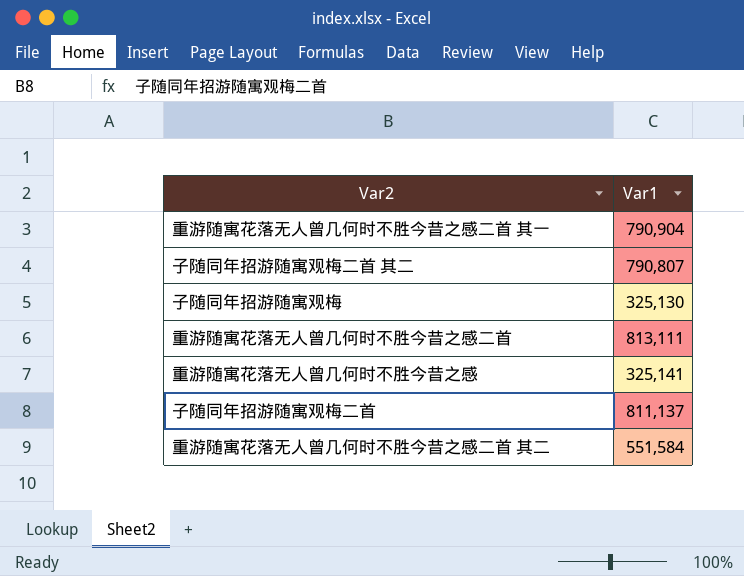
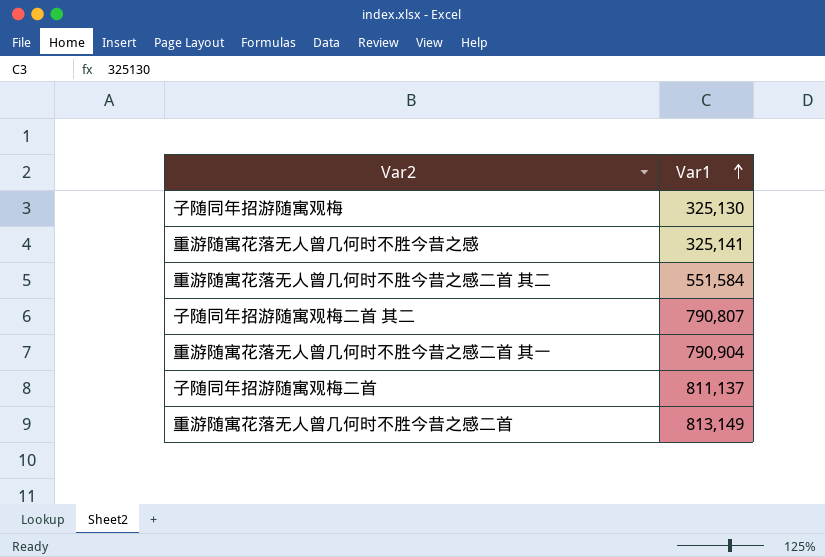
row order: none -> Var1 ascending
重游随寓花落无人曾几何时不胜今昔之感二首 | Var1: 813,111 -> 813,149

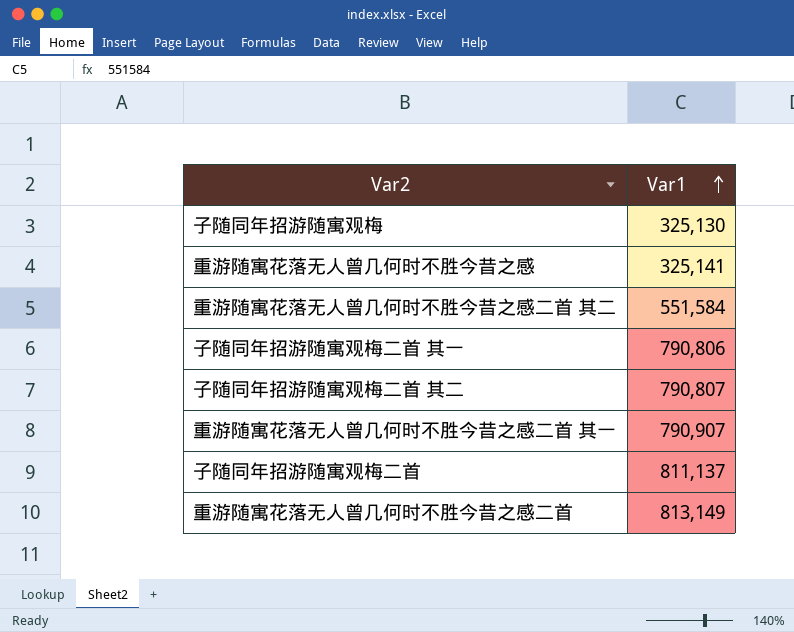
row 子随同年招游随寓观梅二首 其一: none -> 790,806
重游随寓花落无人曾几何时不胜今昔之感二首 其一 | Var1: 790,904 -> 790,907

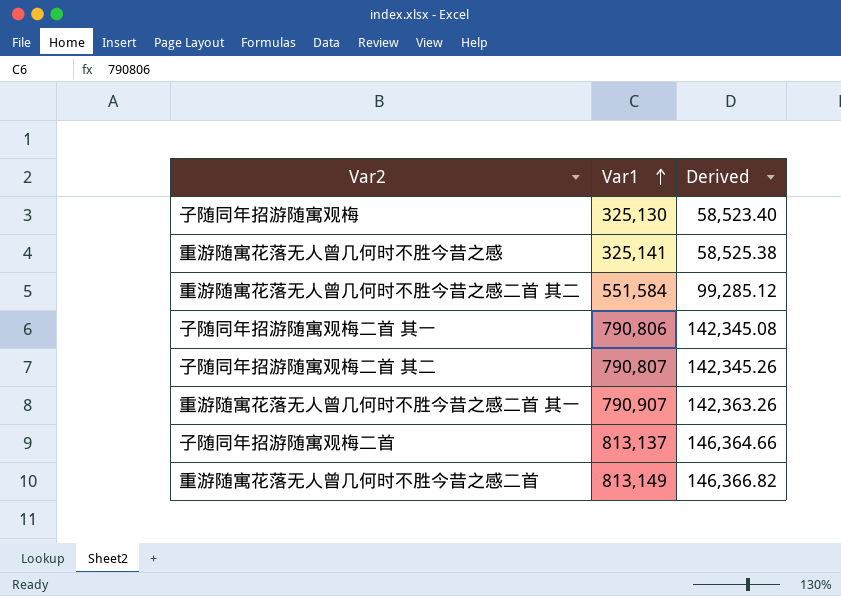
column Derived | formula: none -> [Var1] * 0.18
子随同年招游随寓观梅二首 | Var1: 811,137 -> 813,137

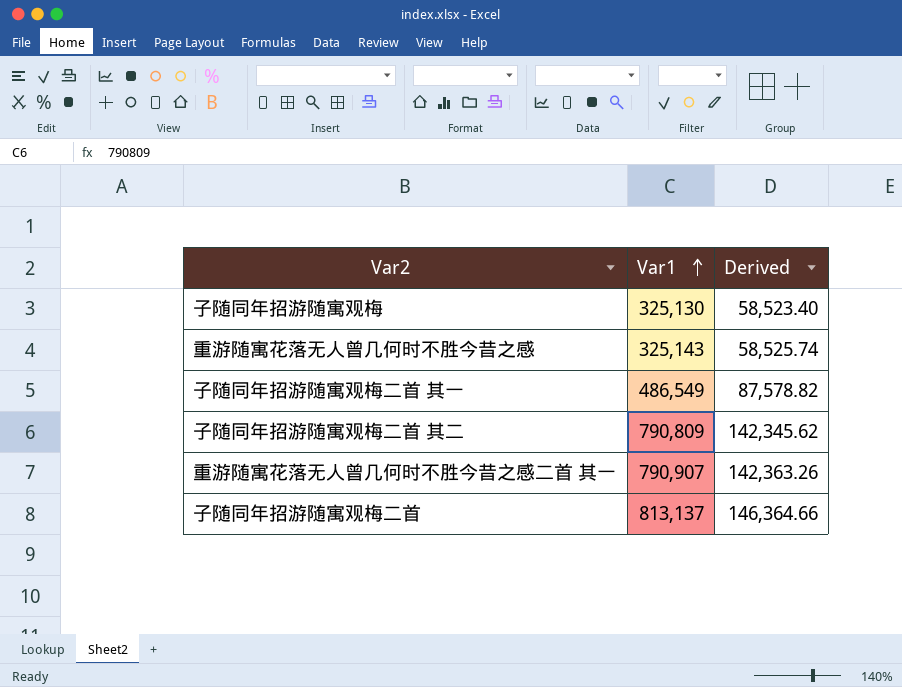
row 重游随寓花落无人曾几何时不胜今昔之感二首 其二: 551,584 | 99,285.12 -> none
row 重游随寓花落无人曾几何时不胜今昔之感二首: 813,149 | 146,366.82 -> none
重游随寓花落无人曾几何时不胜今昔之感 | Var1: 325,141 -> 325,143
重游随寓花落无人曾几何时不胜今昔之感 | Derived: 58,525.38 -> 58,525.74
子随同年招游随寓观梅二首 其一 | Var1: 790,806 -> 486,549
子随同年招游随寓观梅二首 其一 | Derived: 142,345.08 -> 87,578.82
子随同年招游随寓观梅二首 其二 | Var1: 790,807 -> 790,809
子随同年招游随寓观梅二首 其二 | Derived: 142,345.26 -> 142,345.62

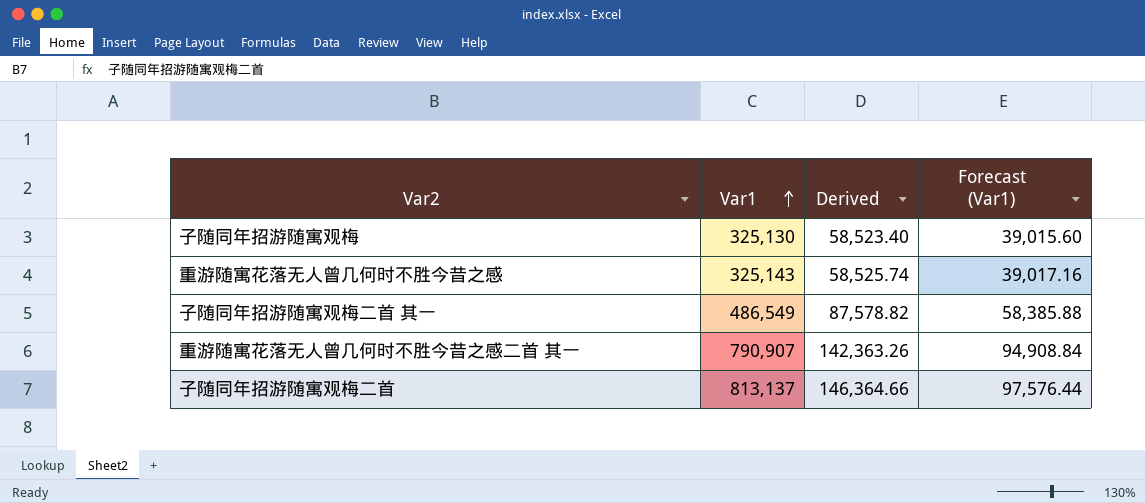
column Forecast (Var1) | formula: none -> [Var1] * 0.12
row 子随同年招游随寓观梅二首 其二: 790,809 | 142,345.62 -> none

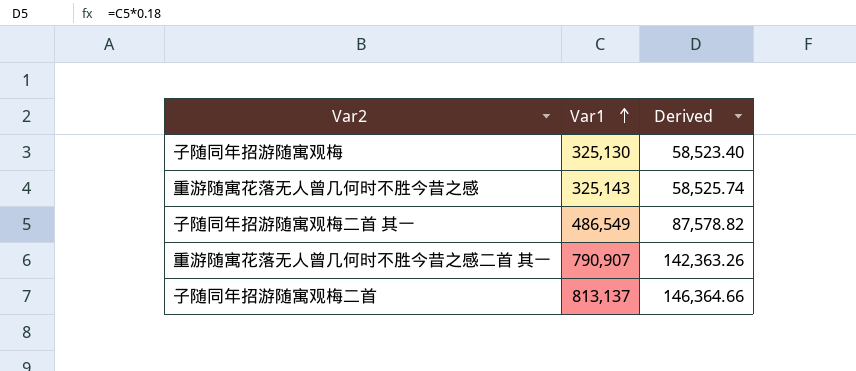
column Forecast (Var1) | formula: [Var1] * 0.12 -> none

